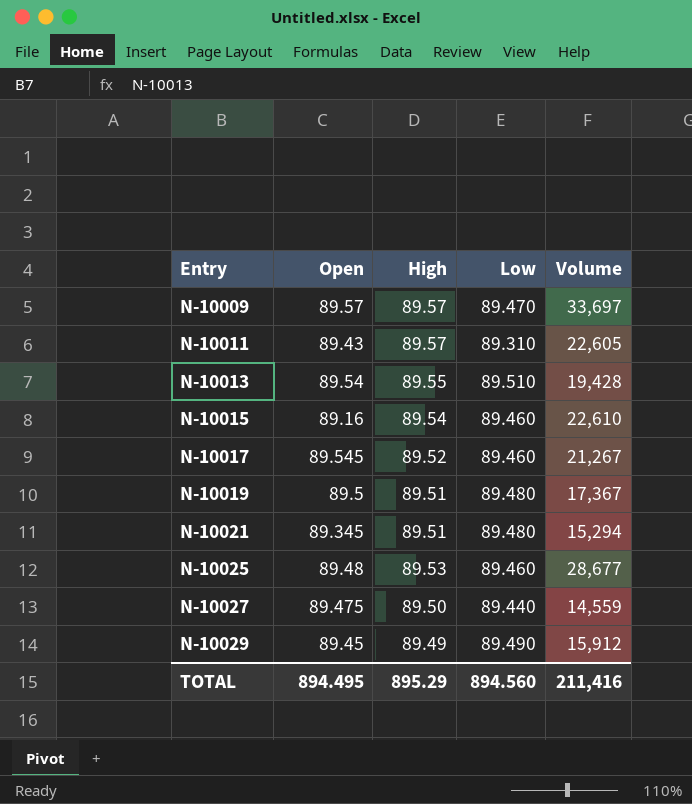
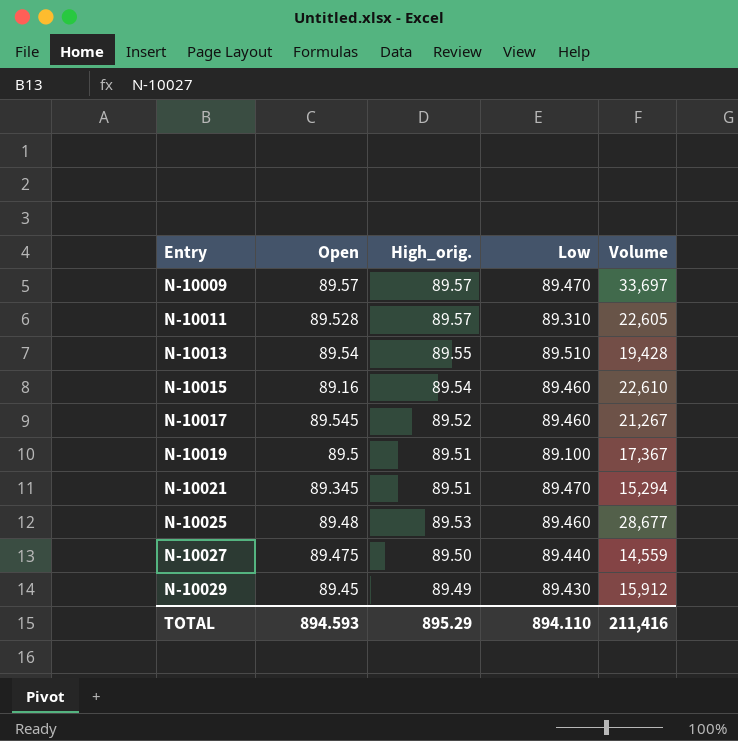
column name: High -> High_orig.
N-10011 | Open: 89.43 -> 89.528
N-10019 | Low: 89.480 -> 89.100
N-10021 | Low: 89.480 -> 89.470
N-10029 | Low: 89.490 -> 89.430
TOTAL | Open: 894.495 -> 894.593
TOTAL | Low: 894.560 -> 894.110

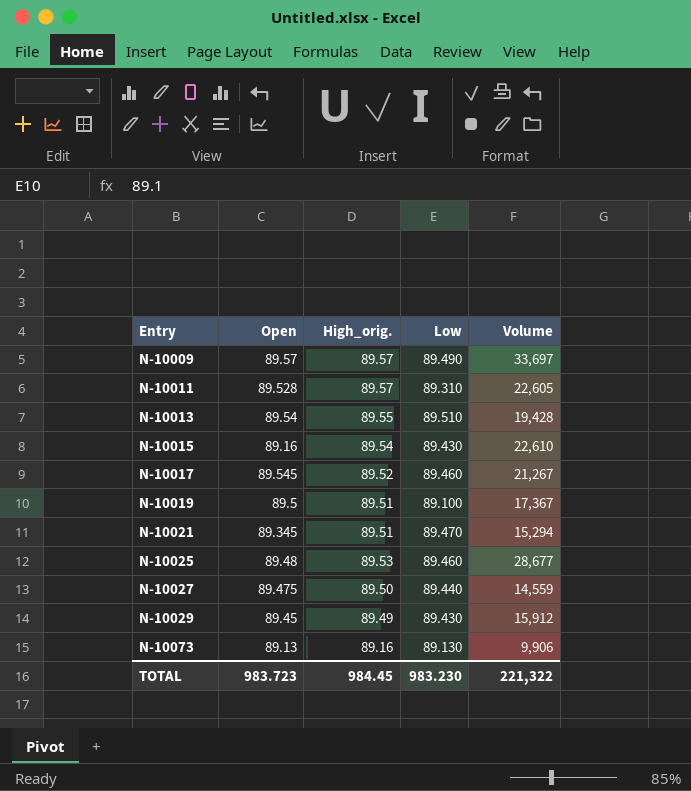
N-10009 | Low: 89.470 -> 89.490
N-10015 | Low: 89.460 -> 89.430
row N-10073: none -> 89.13 | 89.16 | 89.130 | 9,906
TOTAL | Open: 894.593 -> 983.723
TOTAL | High_orig.: 895.29 -> 984.45
TOTAL | Low: 894.110 -> 983.230
TOTAL | Volume: 211,416 -> 221,322

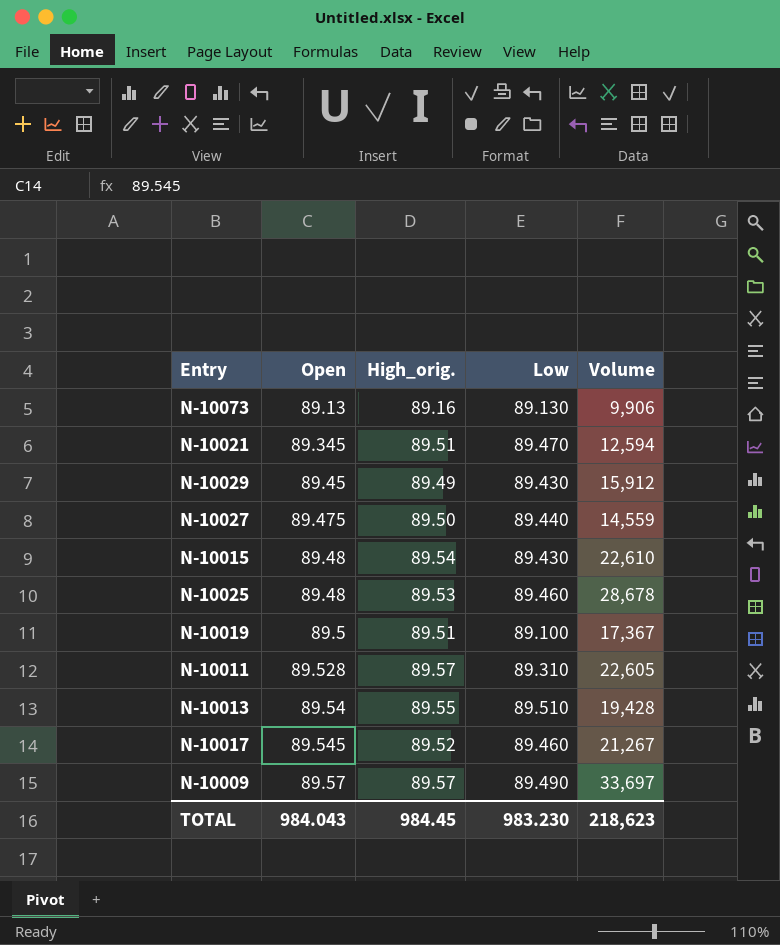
row order: Entry ascending -> Open ascending
N-10021 | Volume: 15,294 -> 12,594
N-10015 | Open: 89.16 -> 89.48
N-10025 | Volume: 28,677 -> 28,678
TOTAL | Open: 983.723 -> 984.043
TOTAL | Volume: 221,322 -> 218,623

